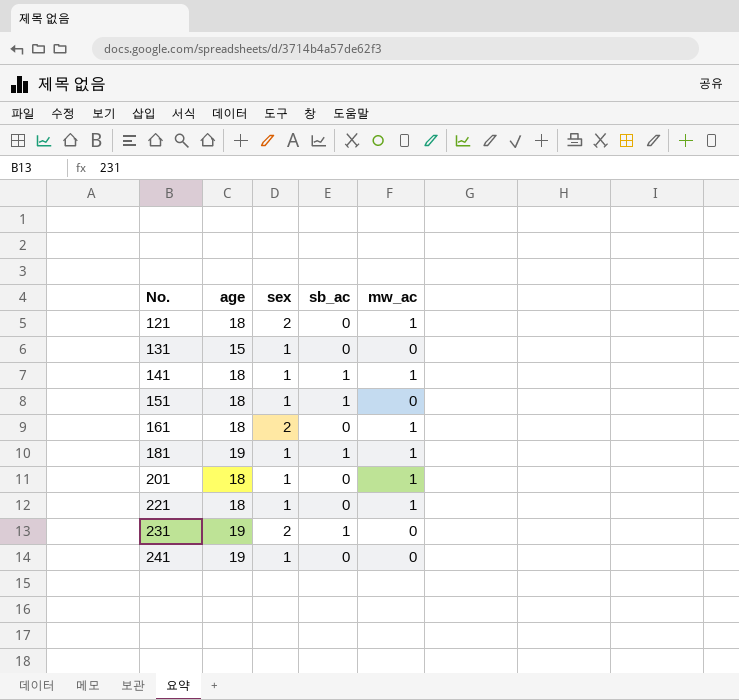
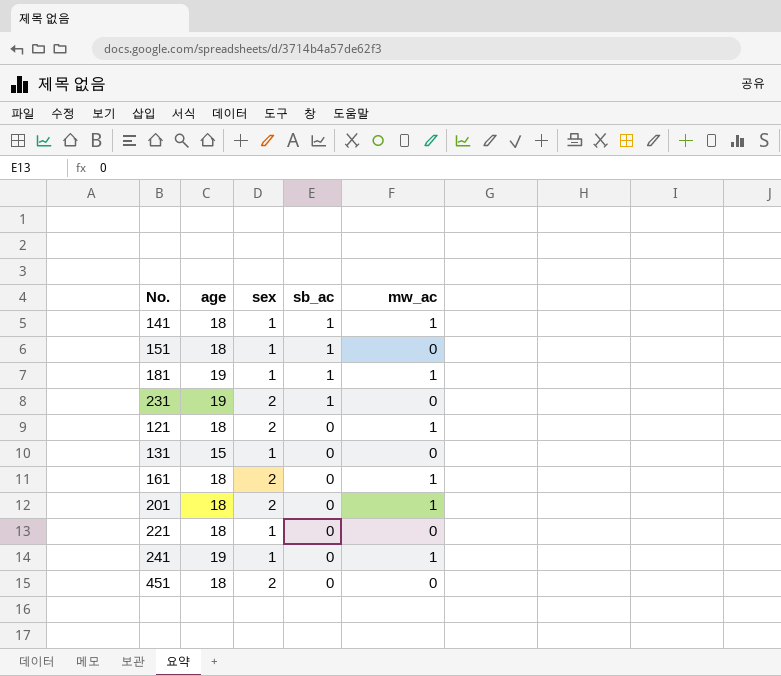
row order: No. ascending -> sb_ac descending
201 | sex: 1 -> 2
221 | mw_ac: 1 -> 0
241 | mw_ac: 0 -> 1
row 451: none -> 18 | 2 | 0 | 0

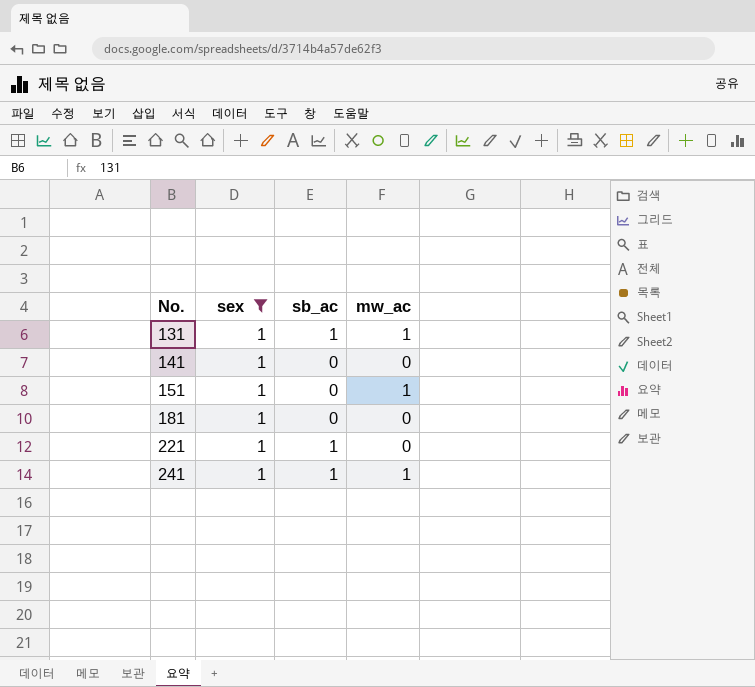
filter: none -> sex = 1
row order: sb_ac descending -> No. ascending
column age | position: 2 -> none
131 | sb_ac: 0 -> 1
131 | mw_ac: 0 -> 1
141 | sb_ac: 1 -> 0
141 | mw_ac: 1 -> 0
151 | sb_ac: 1 -> 0
151 | mw_ac: 0 -> 1
181 | sb_ac: 1 -> 0
181 | mw_ac: 1 -> 0
221 | sb_ac: 0 -> 1
241 | sb_ac: 0 -> 1

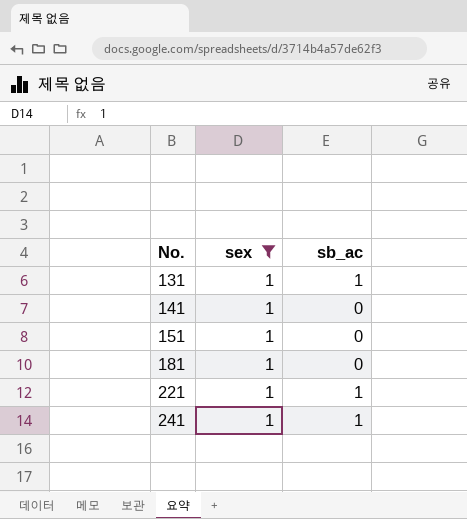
column mw_ac | position: 4 -> none

